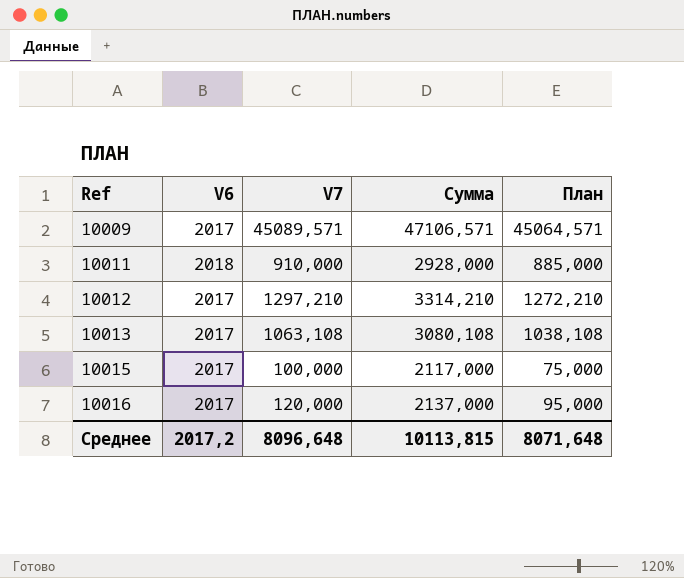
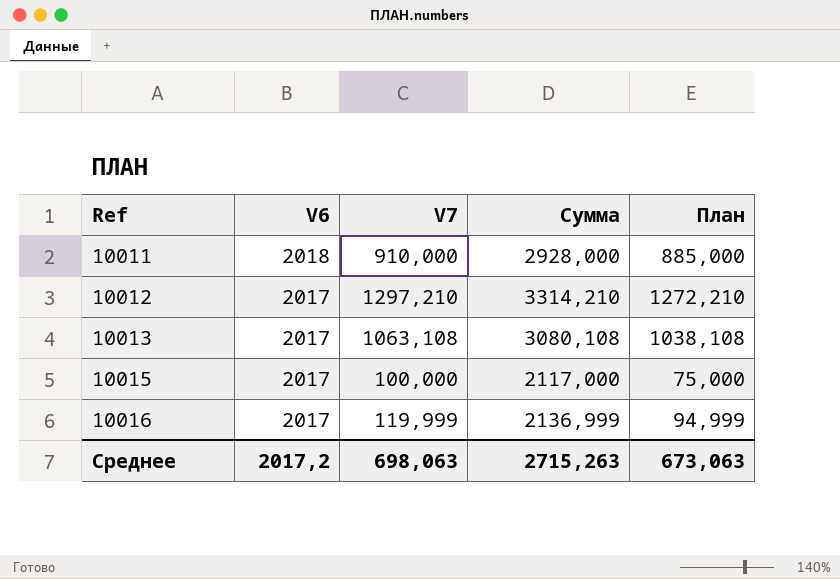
row 10009: 2017 | 45089,571 | 47106,571 | 45064,571 -> none
10016 | V7: 120,000 -> 119,999
10016 | Сумма: 2137,000 -> 2136,999
10016 | План: 95,000 -> 94,999
Среднее | V7: 8096,648 -> 698,063
Среднее | Сумма: 10113,815 -> 2715,263
Среднее | План: 8071,648 -> 673,063

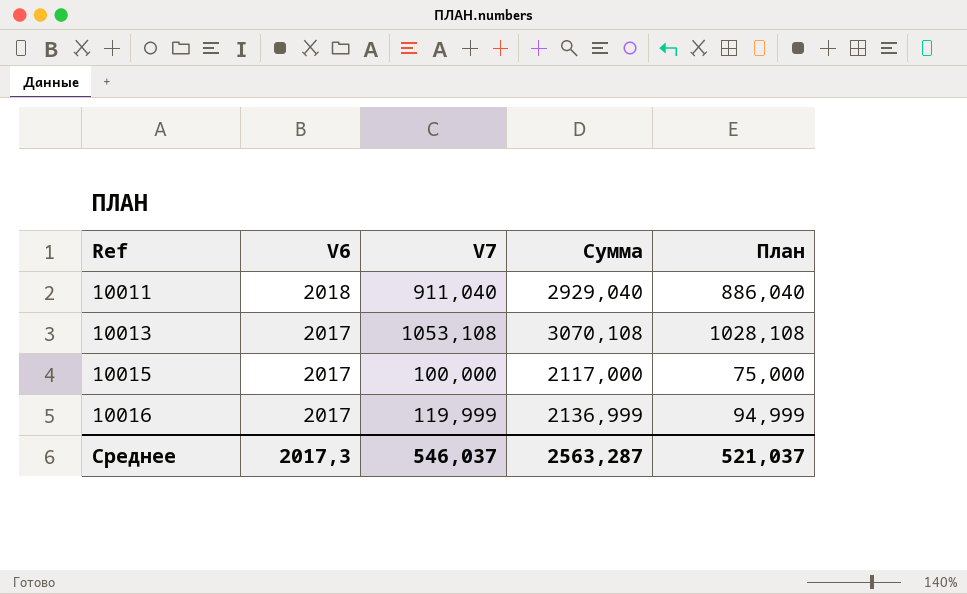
row 10012: 2017 | 1297,210 | 3314,210 | 1272,210 -> none
10011 | V7: 910,000 -> 911,040
10011 | Сумма: 2928,000 -> 2929,040
10011 | План: 885,000 -> 886,040
10013 | V7: 1063,108 -> 1053,108
10013 | Сумма: 3080,108 -> 3070,108
10013 | План: 1038,108 -> 1028,108
Среднее | V6: 2017,2 -> 2017,3
Среднее | V7: 698,063 -> 546,037
Среднее | Сумма: 2715,263 -> 2563,287
Среднее | План: 673,063 -> 521,037

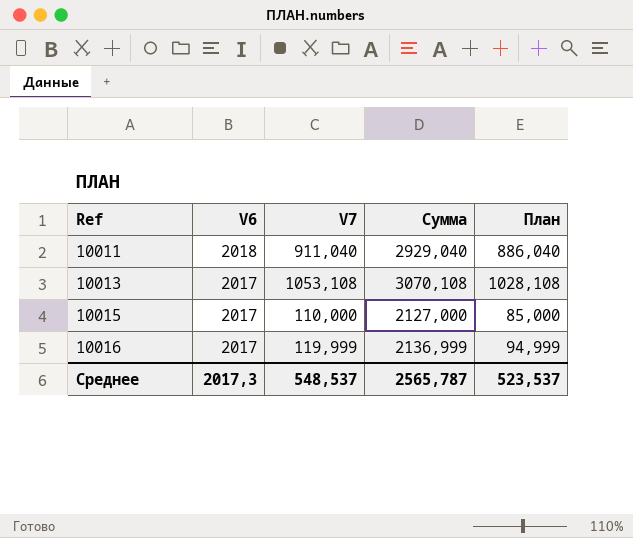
10015 | V7: 100,000 -> 110,000
10015 | Сумма: 2117,000 -> 2127,000
10015 | План: 75,000 -> 85,000
Среднее | V7: 546,037 -> 548,537
Среднее | Сумма: 2563,287 -> 2565,787
Среднее | План: 521,037 -> 523,537

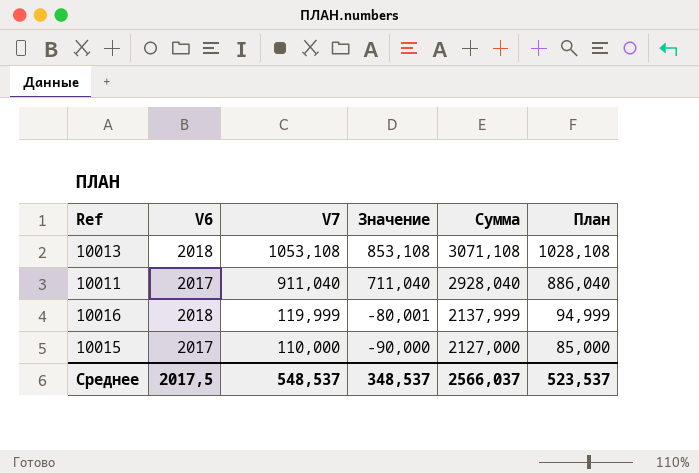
row order: Ref ascending -> V7 descending
column Значение | formula: none -> [V7] - 200
10013 | V6: 2017 -> 2018
10013 | Сумма: 3070,108 -> 3071,108
10011 | V6: 2018 -> 2017
10011 | Сумма: 2929,040 -> 2928,040
10016 | V6: 2017 -> 2018
10016 | Сумма: 2136,999 -> 2137,999
Среднее | V6: 2017,3 -> 2017,5
Среднее | Сумма: 2565,787 -> 2566,037

